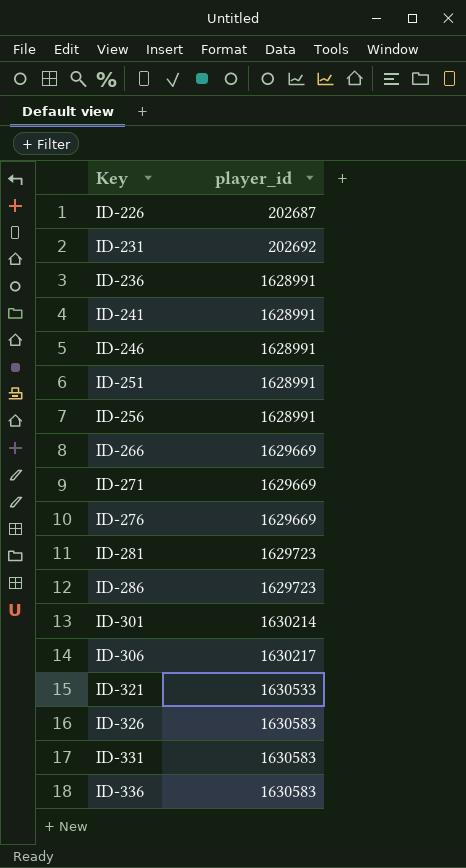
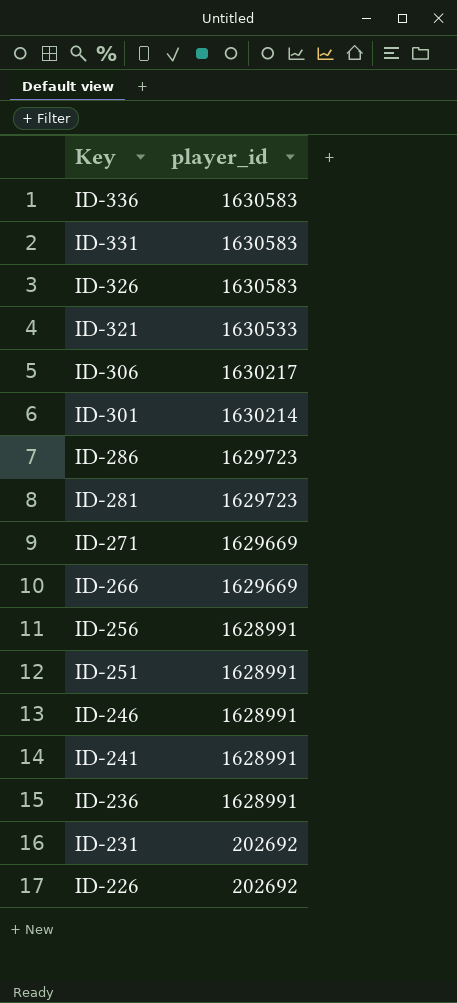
row order: Key ascending -> Key descending
row ID-276: 1629669 -> none
ID-226 | player_id: 202687 -> 202692

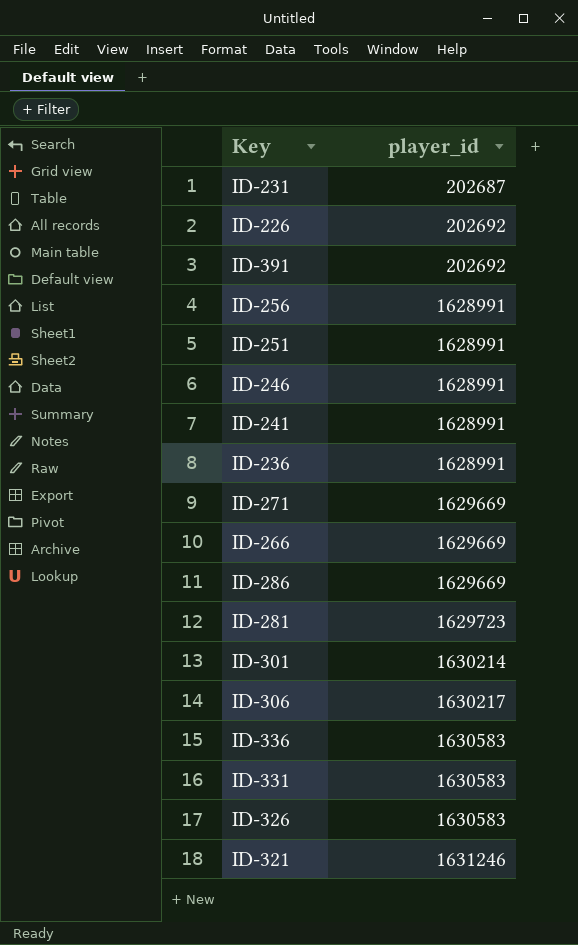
row order: Key descending -> player_id ascending
ID-231 | player_id: 202692 -> 202687
row ID-391: none -> 202692
ID-286 | player_id: 1629723 -> 1629669
ID-321 | player_id: 1630533 -> 1631246

